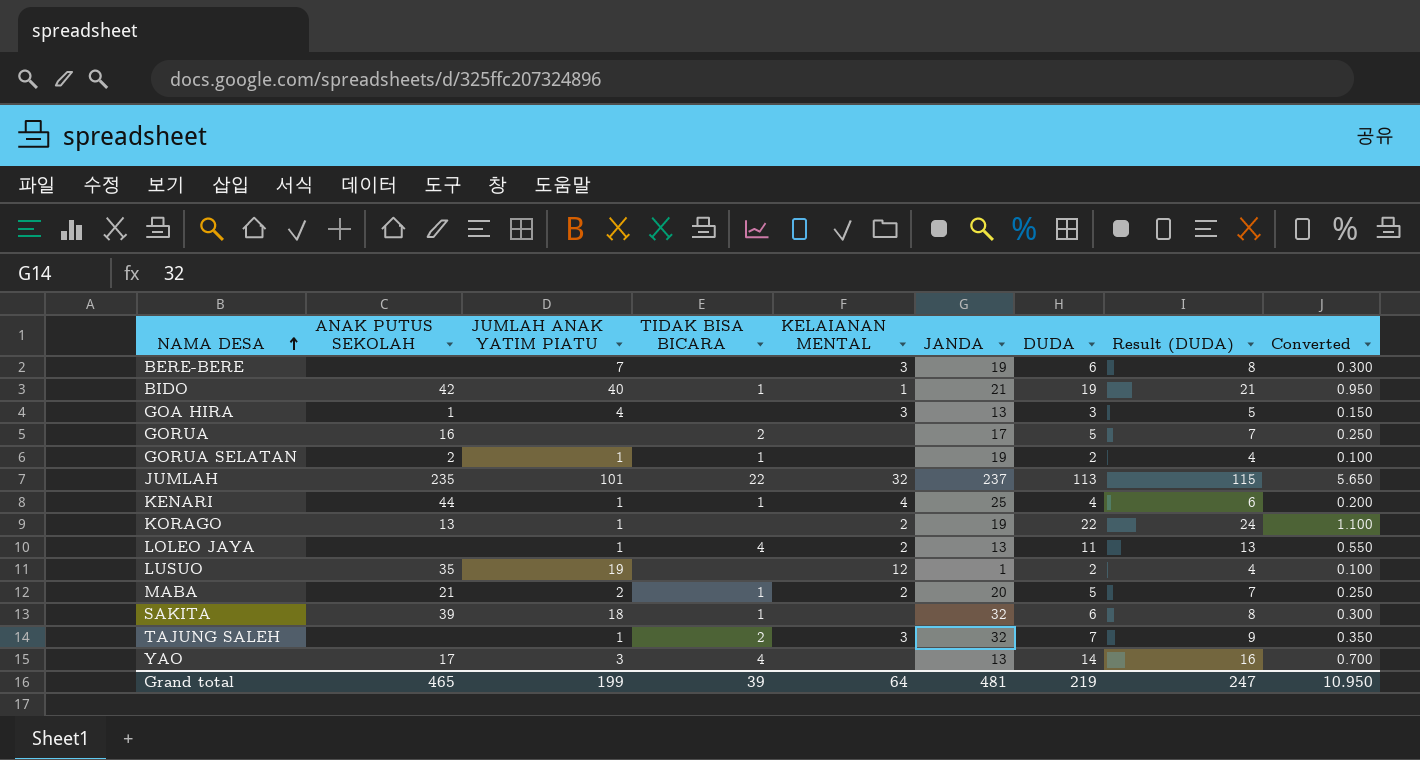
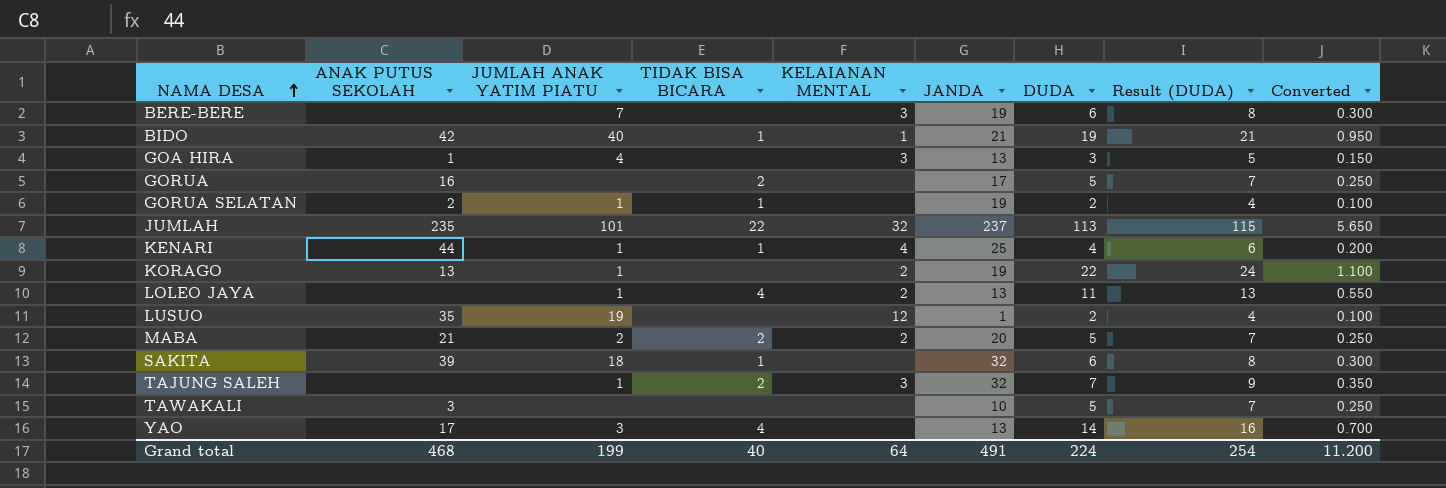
MABA | TIDAK BISA BICARA: 1 -> 2
row TAWAKALI: none -> 3 | none | none | none | 10 | 5 | 7 | 0.250
Grand total | ANAK PUTUS SEKOLAH: 465 -> 468
Grand total | TIDAK BISA BICARA: 39 -> 40
Grand total | JANDA: 481 -> 491
Grand total | DUDA: 219 -> 224
Grand total | Result (DUDA): 247 -> 254
Grand total | Converted: 10.950 -> 11.200

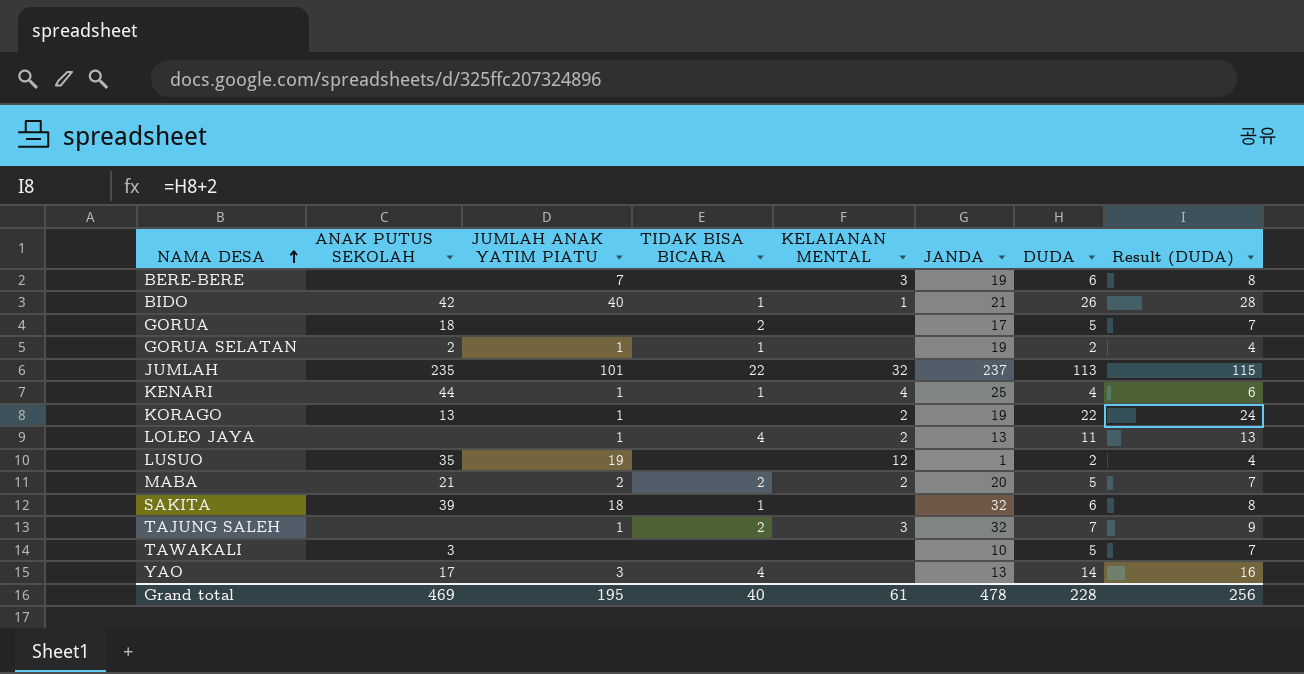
column Converted | formula: [DUDA] * 0.05 -> none
row GOA HIRA: 1 | 4 | none | 3 | 13 | 3 | 5 | 0.150 -> none
BIDO | DUDA: 19 -> 26
BIDO | Result (DUDA): 21 -> 28
GORUA | ANAK PUTUS SEKOLAH: 16 -> 18
Grand total | ANAK PUTUS SEKOLAH: 468 -> 469
Grand total | JUMLAH ANAK YATIM PIATU: 199 -> 195
Grand total | KELAIANAN MENTAL: 64 -> 61
Grand total | JANDA: 491 -> 478
Grand total | DUDA: 224 -> 228
Grand total | Result (DUDA): 254 -> 256

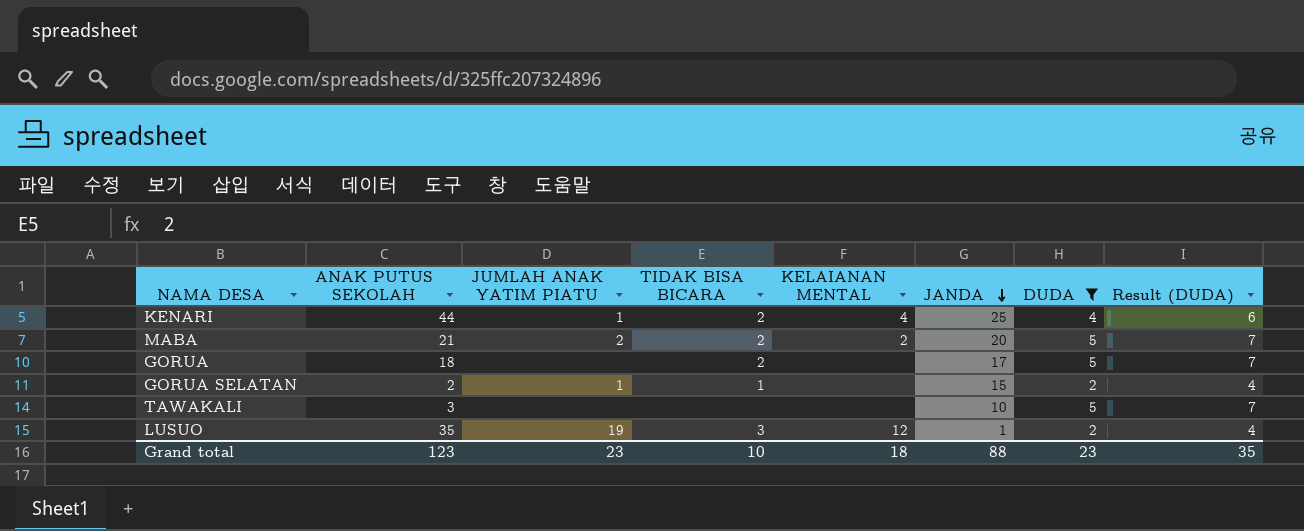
filter: none -> DUDA <= 5
row order: NAMA DESA ascending -> JANDA descending
KENARI | TIDAK BISA BICARA: 1 -> 2
GORUA SELATAN | JANDA: 19 -> 15
LUSUO | TIDAK BISA BICARA: none -> 3
Grand total | ANAK PUTUS SEKOLAH: 469 -> 123
Grand total | JUMLAH ANAK YATIM PIATU: 195 -> 23
Grand total | TIDAK BISA BICARA: 40 -> 10
Grand total | KELAIANAN MENTAL: 61 -> 18
Grand total | JANDA: 478 -> 88
Grand total | DUDA: 228 -> 23
Grand total | Result (DUDA): 256 -> 35

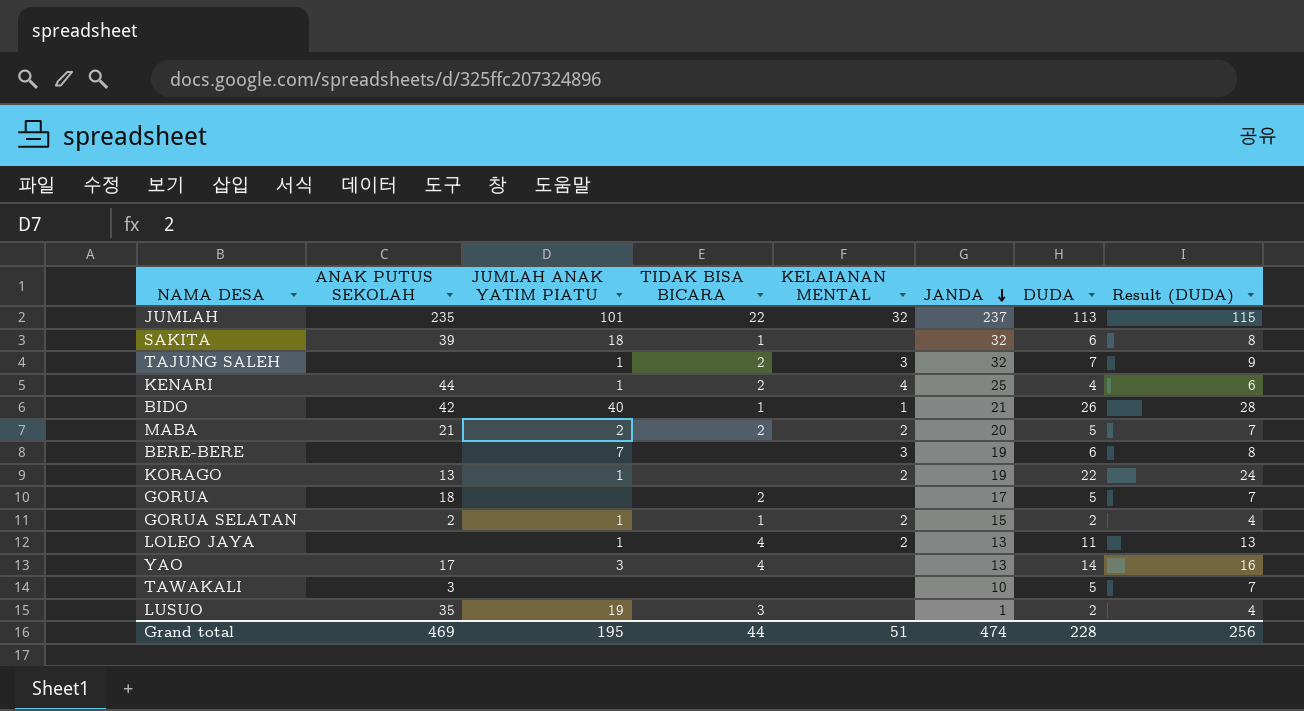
filter: DUDA <= 5 -> none
GORUA SELATAN | KELAIANAN MENTAL: none -> 2
LUSUO | KELAIANAN MENTAL: 12 -> none
Grand total | ANAK PUTUS SEKOLAH: 123 -> 469
Grand total | JUMLAH ANAK YATIM PIATU: 23 -> 195
Grand total | TIDAK BISA BICARA: 10 -> 44
Grand total | KELAIANAN MENTAL: 18 -> 51
Grand total | JANDA: 88 -> 474
Grand total | DUDA: 23 -> 228
Grand total | Result (DUDA): 35 -> 256

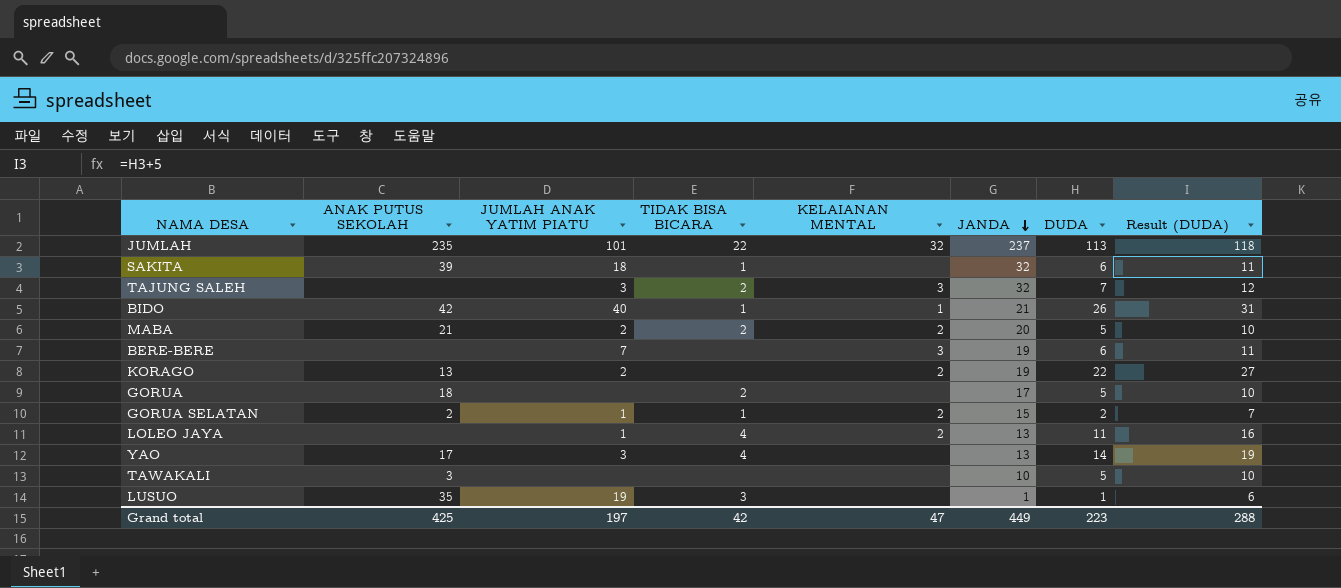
column Result (DUDA) | formula: [DUDA] + 2 -> [DUDA] + 5
row KENARI: 44 | 1 | 2 | 4 | 25 | 4 | 6 -> none
TAJUNG SALEH | JUMLAH ANAK YATIM PIATU: 1 -> 3
KORAGO | JUMLAH ANAK YATIM PIATU: 1 -> 2
LUSUO | DUDA: 2 -> 1
Grand total | ANAK PUTUS SEKOLAH: 469 -> 425
Grand total | JUMLAH ANAK YATIM PIATU: 195 -> 197
Grand total | TIDAK BISA BICARA: 44 -> 42
Grand total | KELAIANAN MENTAL: 51 -> 47
Grand total | JANDA: 474 -> 449
Grand total | DUDA: 228 -> 223
Grand total | Result (DUDA): 256 -> 288

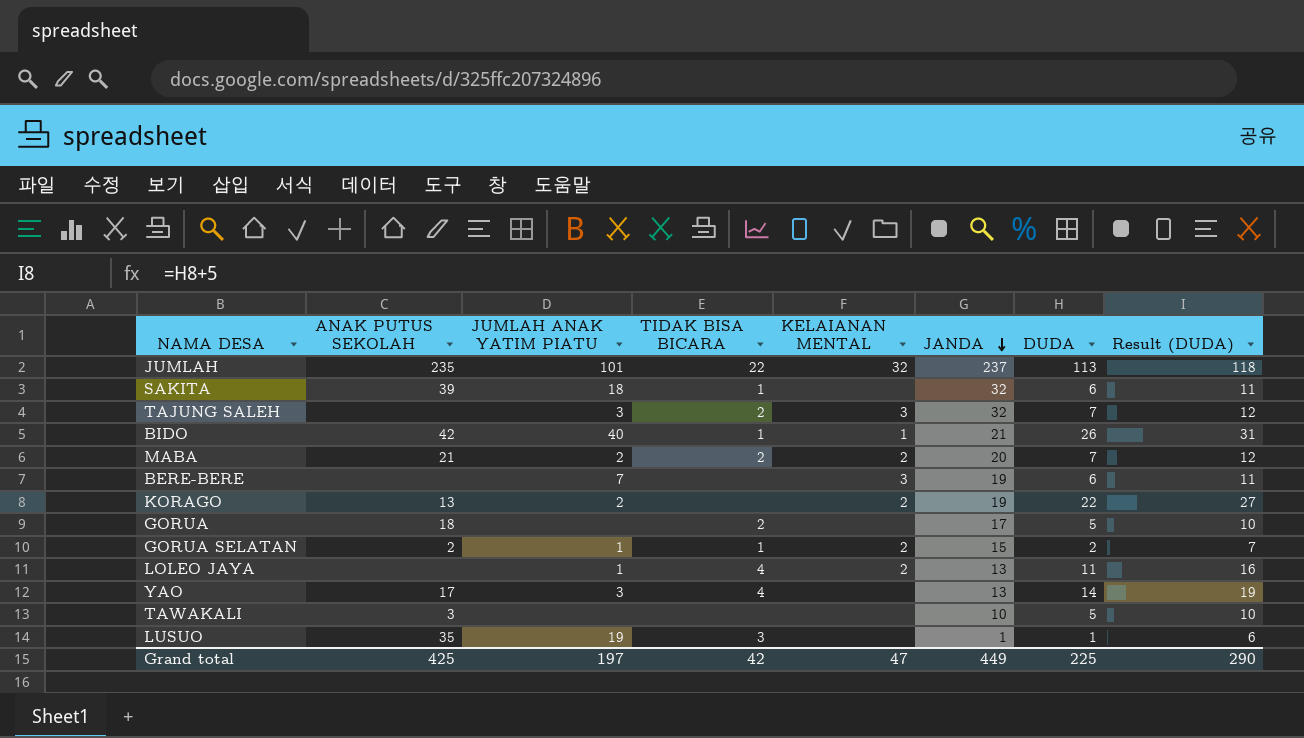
MABA | DUDA: 5 -> 7
MABA | Result (DUDA): 10 -> 12
Grand total | DUDA: 223 -> 225
Grand total | Result (DUDA): 288 -> 290

